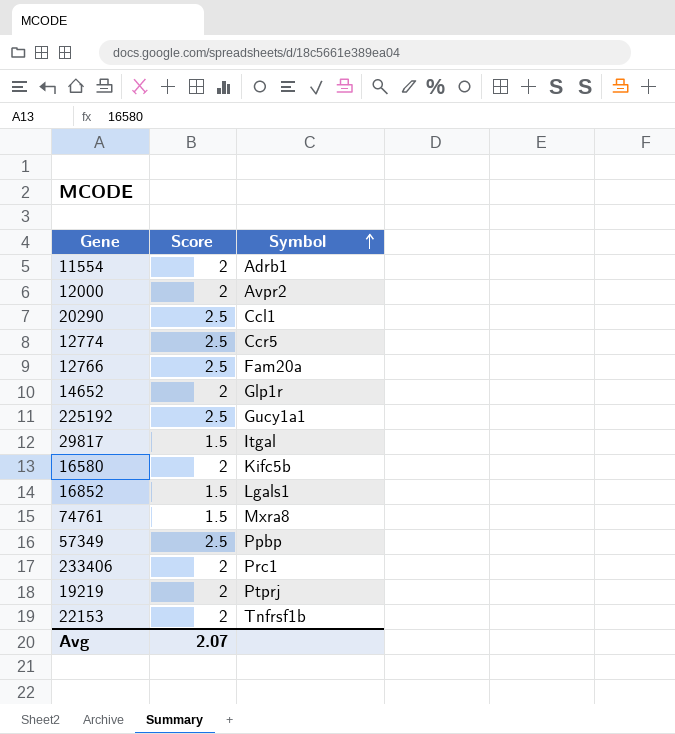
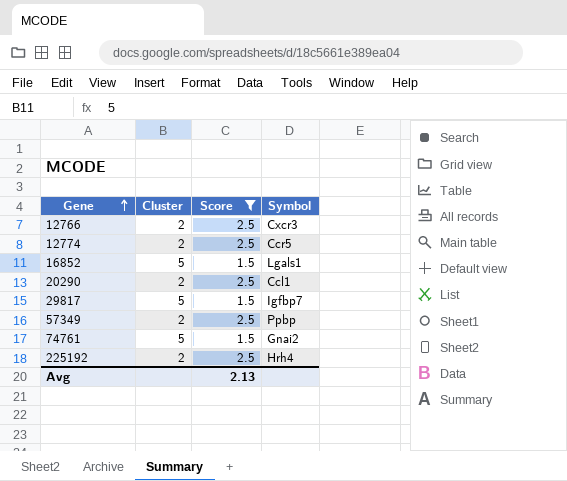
filter: none -> Score != 2
row order: Symbol ascending -> Gene ascending
column Cluster | position: none -> 2
12766 | Symbol: Fam20a -> Cxcr3
29817 | Symbol: Itgal -> Igfbp7
74761 | Symbol: Mxra8 -> Gnai2
225192 | Symbol: Gucy1a1 -> Hrh4
Avg | Score: 2.07 -> 2.13

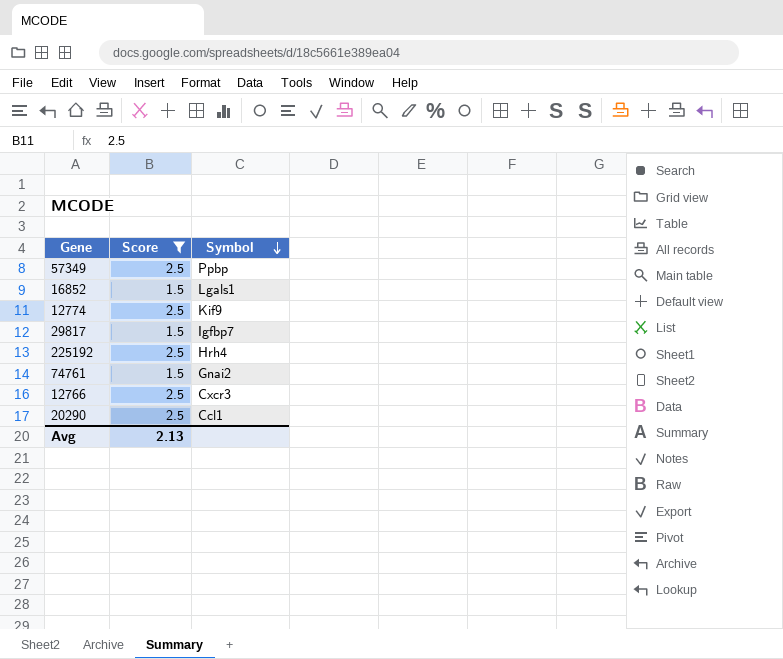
row order: Gene ascending -> Symbol descending
column Cluster | position: 2 -> none
12774 | Symbol: Ccr5 -> Kif9

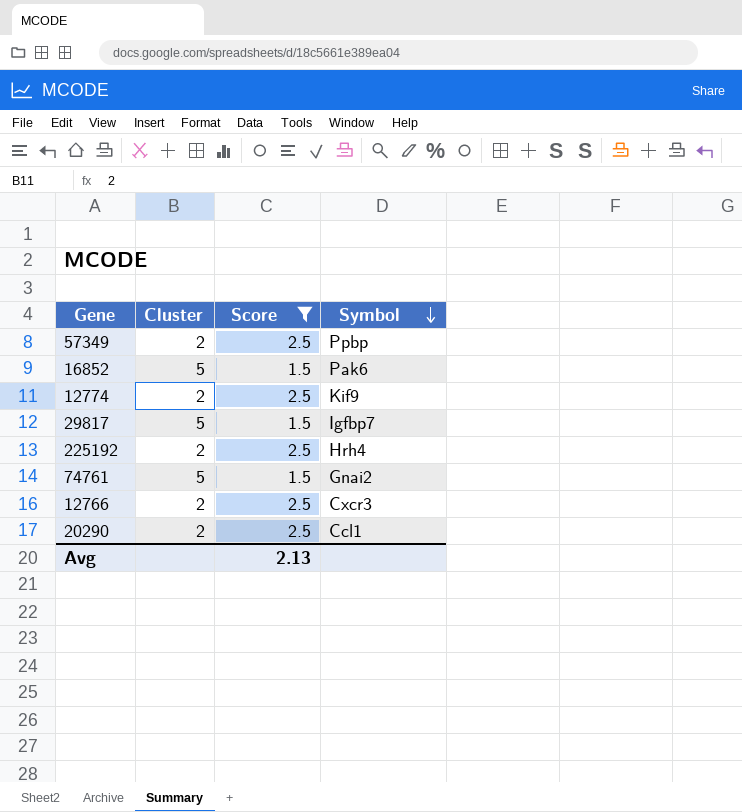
column Cluster | position: none -> 2
16852 | Symbol: Lgals1 -> Pak6

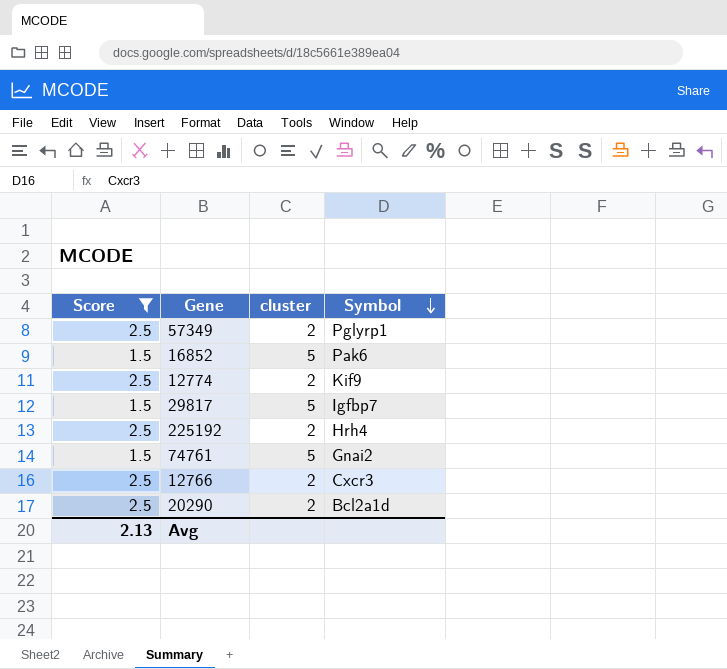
column Score | position: 3 -> 1
column name: Cluster -> cluster
57349 | Symbol: Ppbp -> Pglyrp1
20290 | Symbol: Ccl1 -> Bcl2a1d

